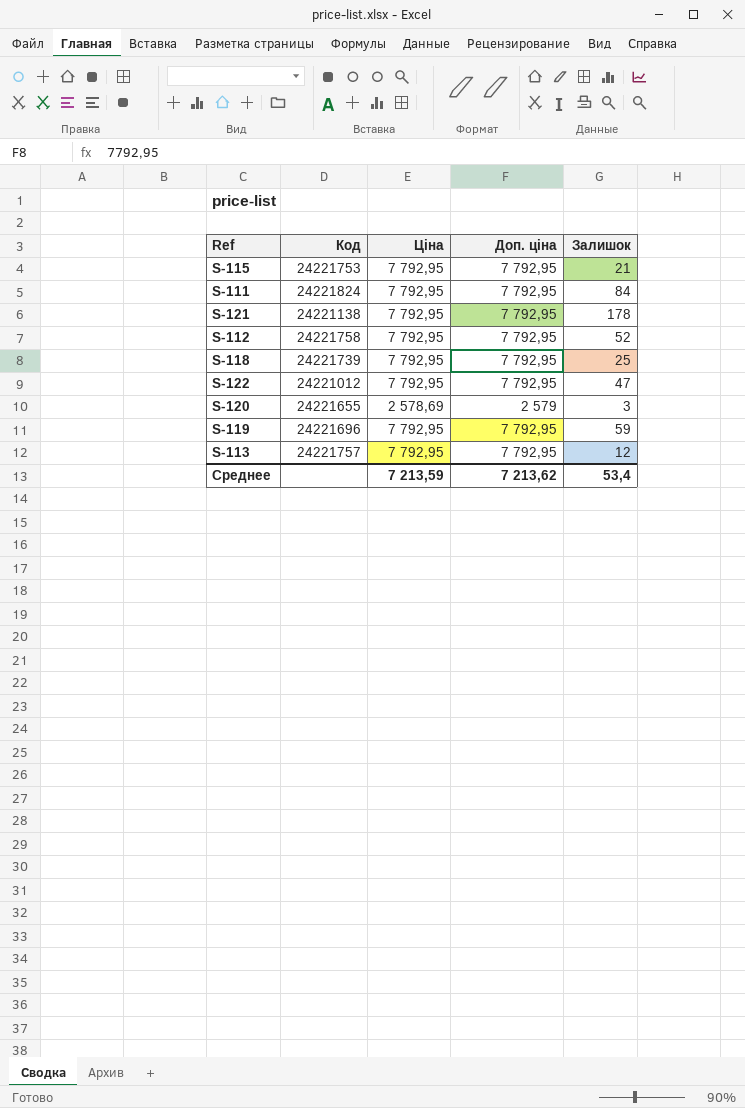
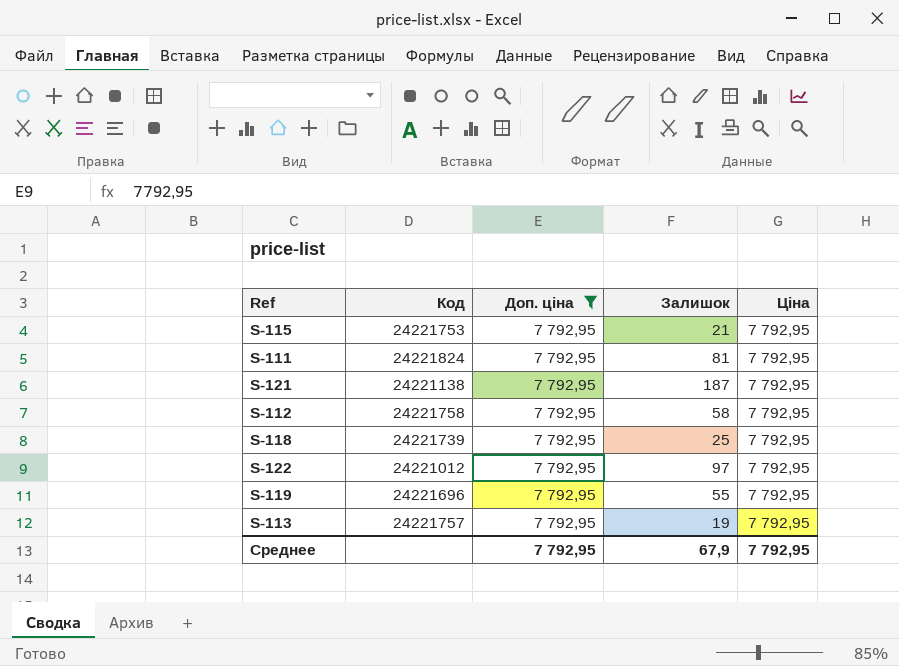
filter: none -> Доп. ціна = 7 792,95
column Ціна | position: 3 -> 5
S-111 | Залишок: 84 -> 81
S-121 | Залишок: 178 -> 187
S-112 | Залишок: 52 -> 58
S-122 | Залишок: 47 -> 97
S-119 | Залишок: 59 -> 55
S-113 | Залишок: 12 -> 19
Среднее | Доп. ціна: 7 213,62 -> 7 792,95
Среднее | Залишок: 53,4 -> 67,9
Среднее | Ціна: 7 213,59 -> 7 792,95

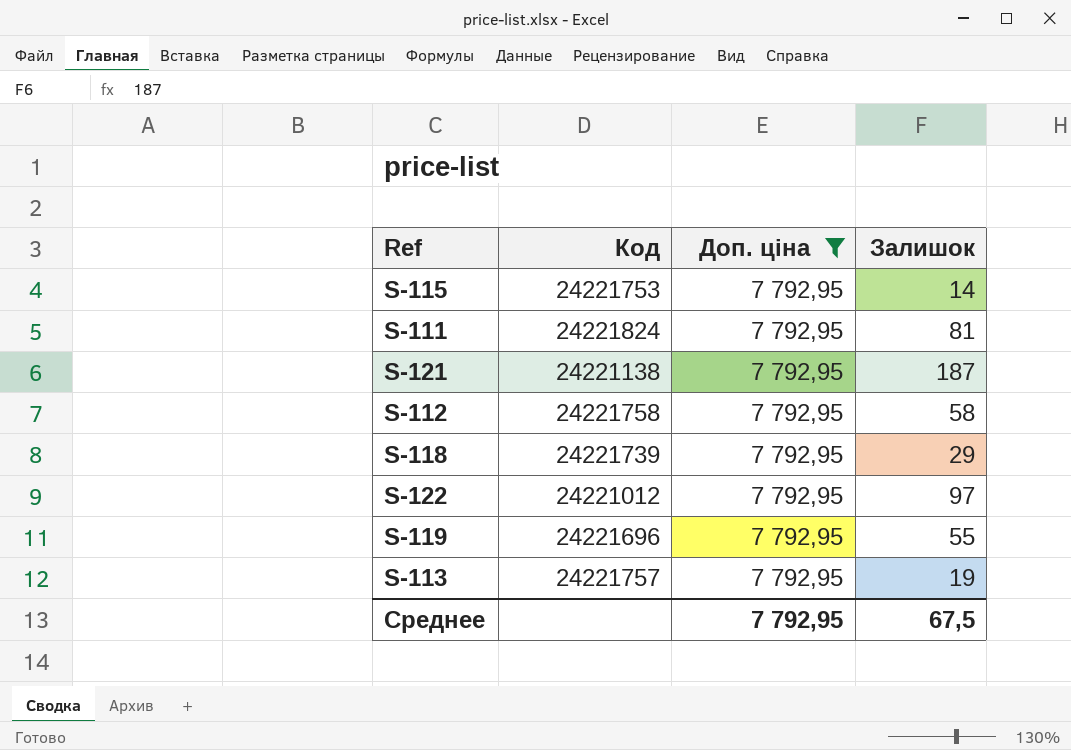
column Ціна | position: 5 -> none
S-115 | Залишок: 21 -> 14
S-118 | Залишок: 25 -> 29
Среднее | Залишок: 67,9 -> 67,5

